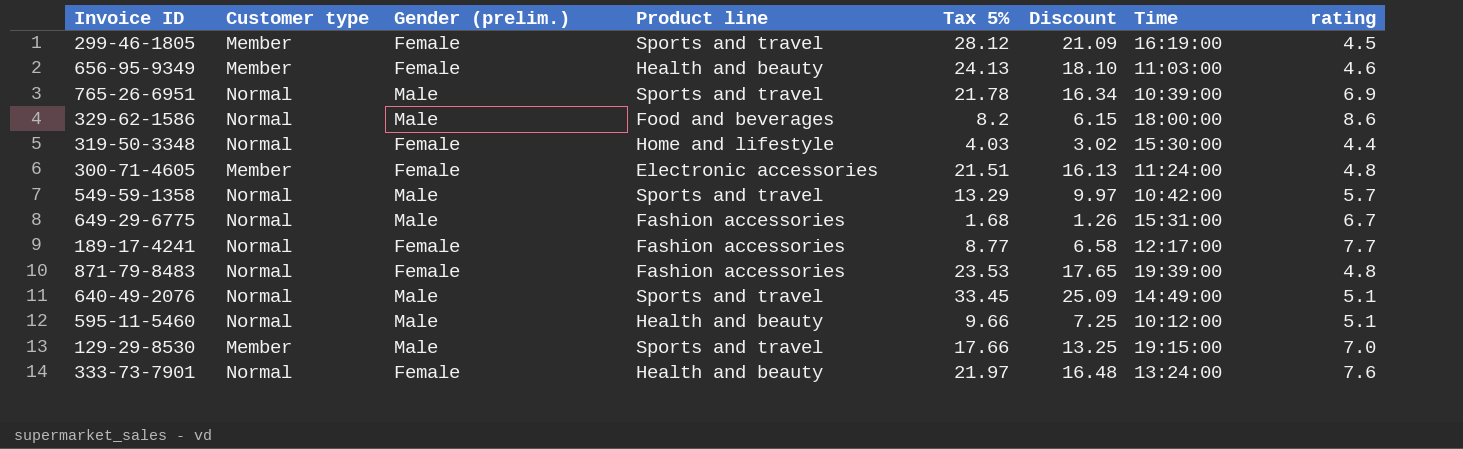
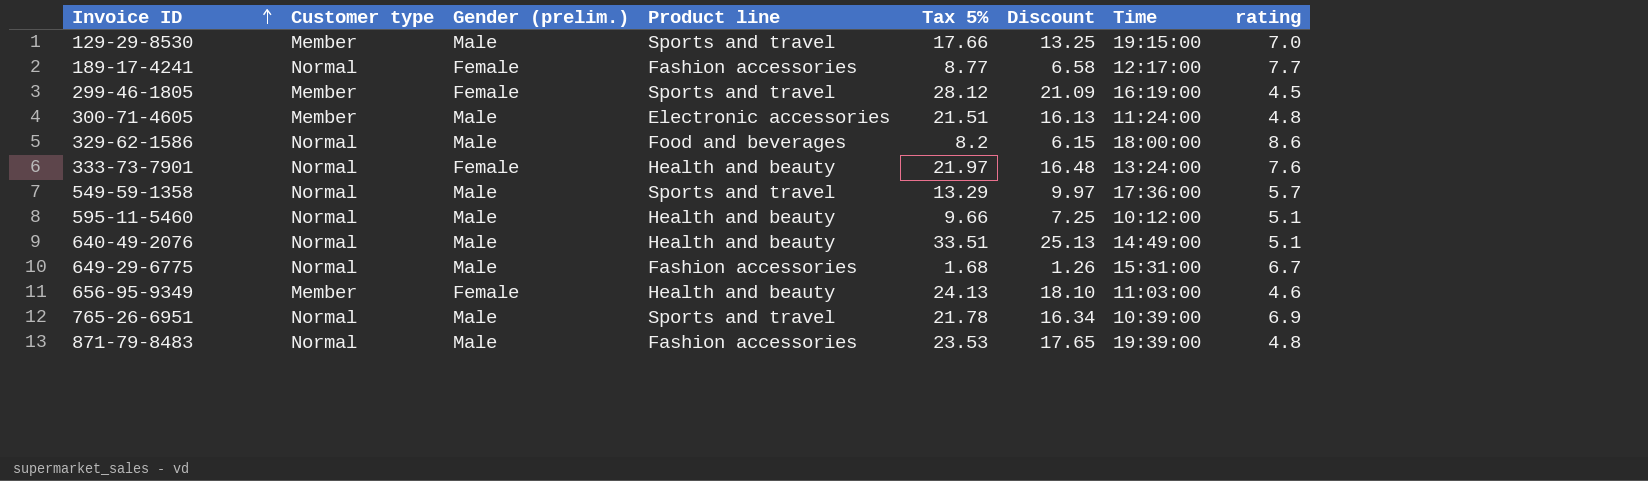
row order: none -> Invoice ID ascending
row 319-50-3348: Normal | Female | Home and lifestyle | 4.03 | 3.02 | 15:30:00 | 4.4 -> none
300-71-4605 | Gender (prelim.): Female -> Male
549-59-1358 | Time: 10:42:00 -> 17:36:00
640-49-2076 | Product line: Sports and travel -> Health and beauty
640-49-2076 | Tax 5%: 33.45 -> 33.51
640-49-2076 | Discount: 25.09 -> 25.13
871-79-8483 | Gender (prelim.): Female -> Male

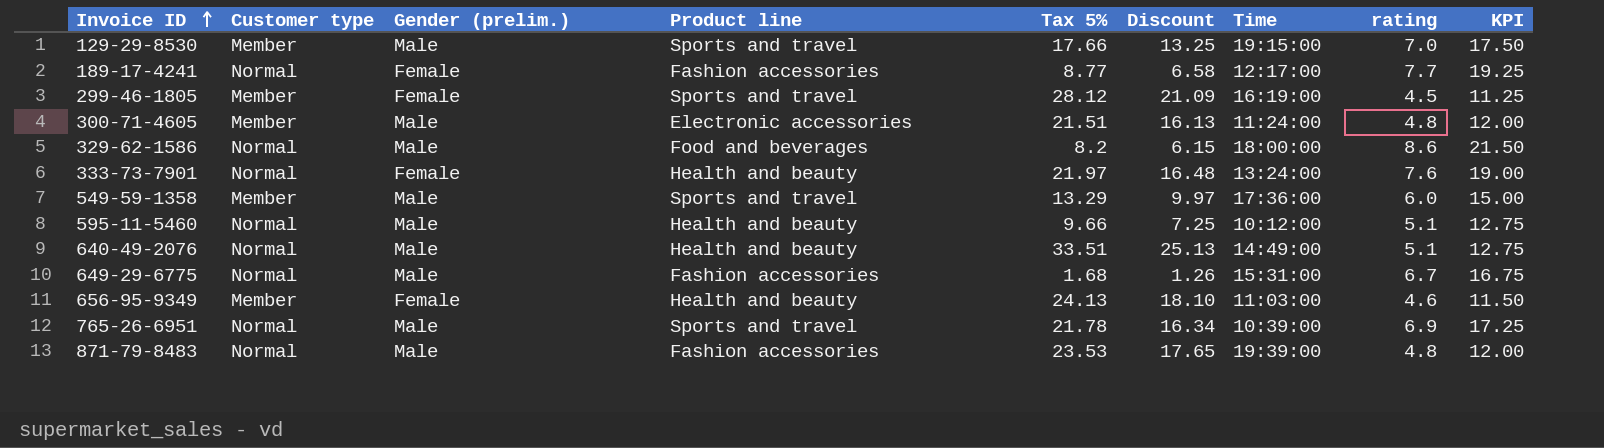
column KPI | formula: none -> [rating] * 2.5
549-59-1358 | Customer type: Normal -> Member
549-59-1358 | rating: 5.7 -> 6.0

